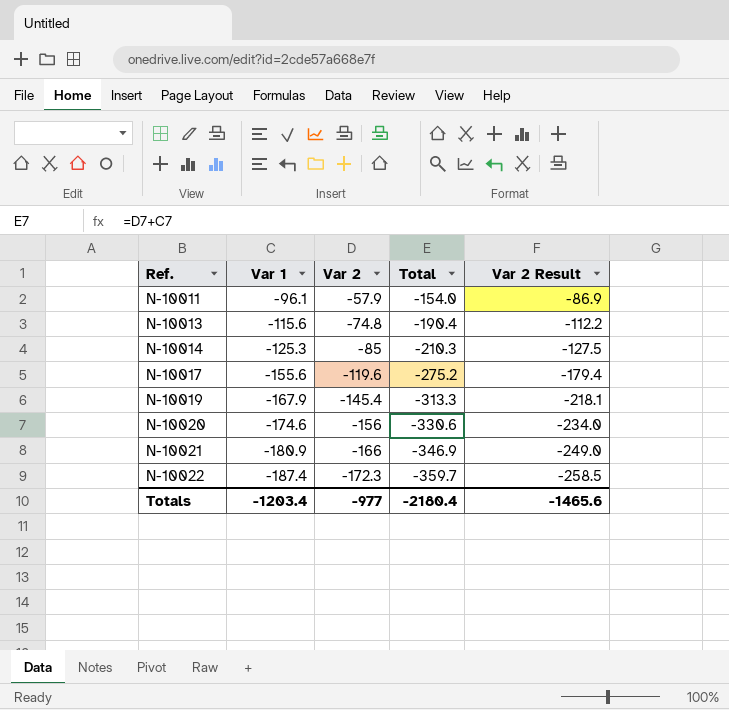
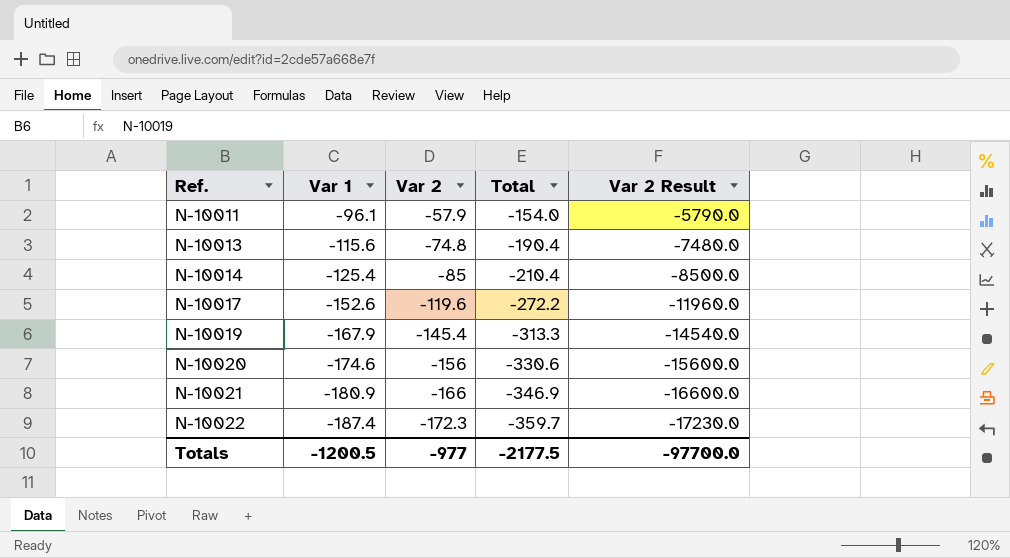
column Var 2 Result | formula: [Var 2] * 1.5 -> [Var 2] * 100
N-10014 | Var 1: -125.3 -> -125.4
N-10014 | Total: -210.3 -> -210.4
N-10017 | Var 1: -155.6 -> -152.6
N-10017 | Total: -275.2 -> -272.2
Totals | Var 1: -1203.4 -> -1200.5
Totals | Total: -2180.4 -> -2177.5
Totals | Var 2 Result: -1465.6 -> -97700.0

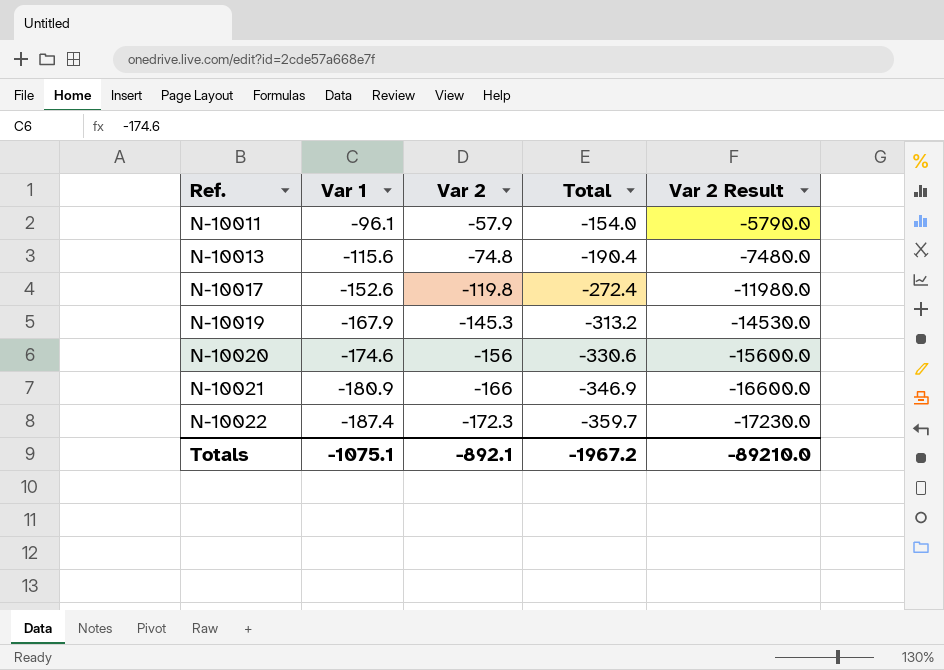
row N-10014: -125.4 | -85 | -210.4 | -8500.0 -> none
N-10017 | Var 2: -119.6 -> -119.8
N-10017 | Total: -272.2 -> -272.4
N-10017 | Var 2 Result: -11960.0 -> -11980.0
N-10019 | Var 2: -145.4 -> -145.3
N-10019 | Total: -313.3 -> -313.2
N-10019 | Var 2 Result: -14540.0 -> -14530.0
Totals | Var 1: -1200.5 -> -1075.1
Totals | Var 2: -977 -> -892.1
Totals | Total: -2177.5 -> -1967.2
Totals | Var 2 Result: -97700.0 -> -89210.0

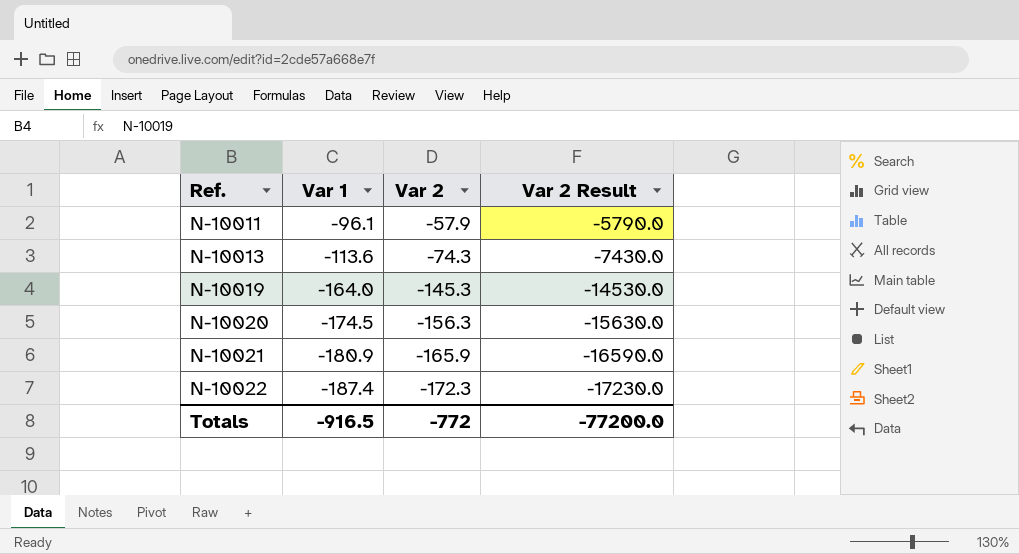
column Total | formula: [Var 1] + [Var 2] -> none
row N-10017: -152.6 | -119.8 | -272.4 | -11980.0 -> none
N-10013 | Var 1: -115.6 -> -113.6
N-10013 | Var 2: -74.8 -> -74.3
N-10013 | Var 2 Result: -7480.0 -> -7430.0
N-10019 | Var 1: -167.9 -> -164.0
N-10020 | Var 1: -174.6 -> -174.5
N-10020 | Var 2: -156 -> -156.3
N-10020 | Var 2 Result: -15600.0 -> -15630.0
N-10021 | Var 2: -166 -> -165.9
N-10021 | Var 2 Result: -16600.0 -> -16590.0
Totals | Var 1: -1075.1 -> -916.5
Totals | Var 2: -892.1 -> -772
Totals | Var 2 Result: -89210.0 -> -77200.0

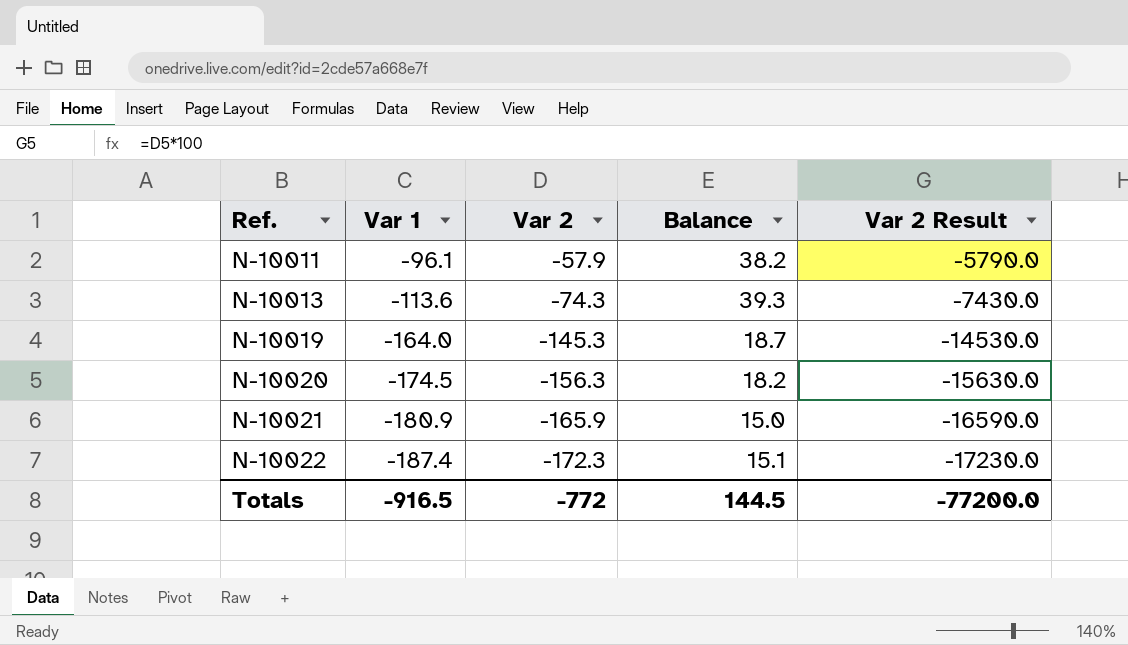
column Balance | formula: none -> [Var 2] - [Var 1]

